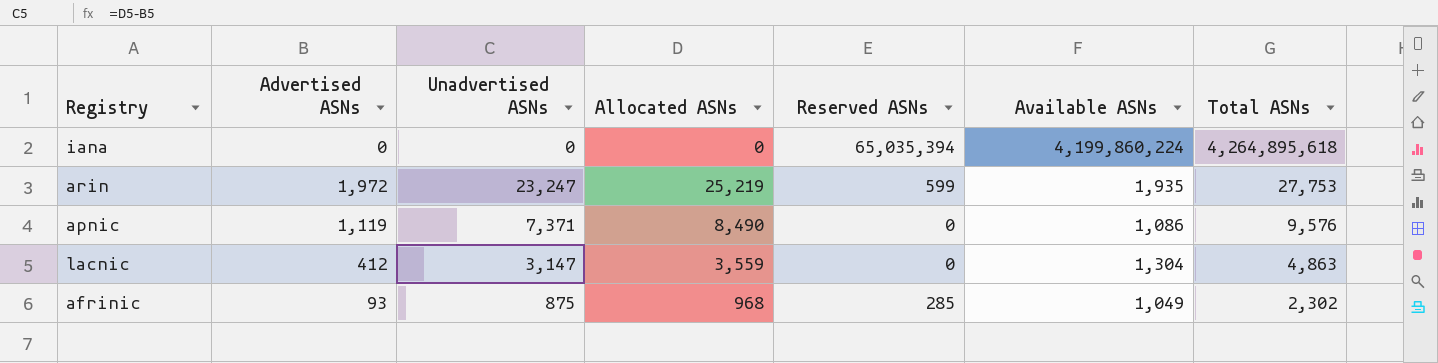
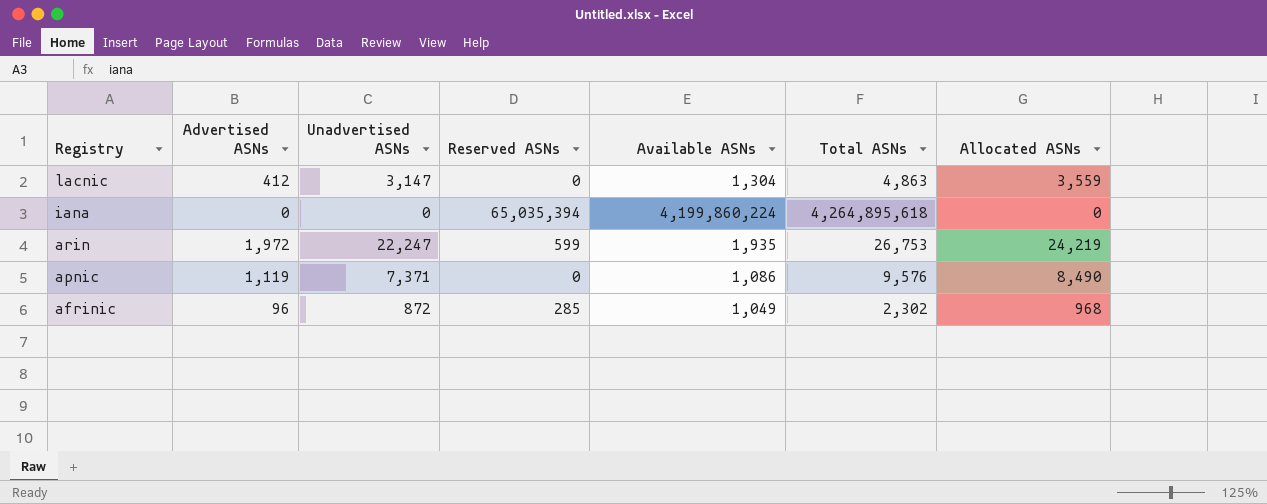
row order: Total ASNs descending -> Registry descending
column Allocated ASNs | position: 4 -> 7
arin | Unadvertised ASNs: 23,247 -> 22,247
arin | Total ASNs: 27,753 -> 26,753
arin | Allocated ASNs: 25,219 -> 24,219
afrinic | Advertised ASNs: 93 -> 96
afrinic | Unadvertised ASNs: 875 -> 872

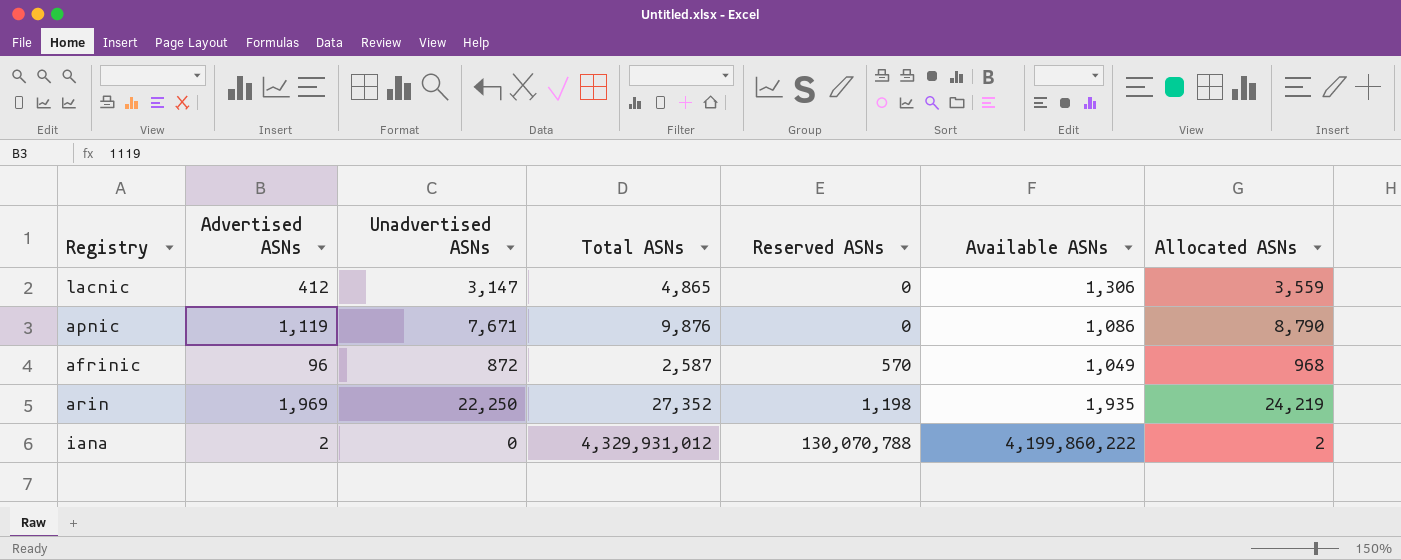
row order: Registry descending -> Reserved ASNs ascending
column Total ASNs | position: 6 -> 4
lacnic | Total ASNs: 4,863 -> 4,865
lacnic | Available ASNs: 1,304 -> 1,306
apnic | Unadvertised ASNs: 7,371 -> 7,671
apnic | Total ASNs: 9,576 -> 9,876
apnic | Allocated ASNs: 8,490 -> 8,790
afrinic | Total ASNs: 2,302 -> 2,587
afrinic | Reserved ASNs: 285 -> 570
arin | Advertised ASNs: 1,972 -> 1,969
arin | Unadvertised ASNs: 22,247 -> 22,250
arin | Total ASNs: 26,753 -> 27,352
arin | Reserved ASNs: 599 -> 1,198
iana | Advertised ASNs: 0 -> 2
iana | Total ASNs: 4,264,895,618 -> 4,329,931,012
iana | Reserved ASNs: 65,035,394 -> 130,070,788
iana | Available ASNs: 4,199,860,224 -> 4,199,860,222
iana | Allocated ASNs: 0 -> 2

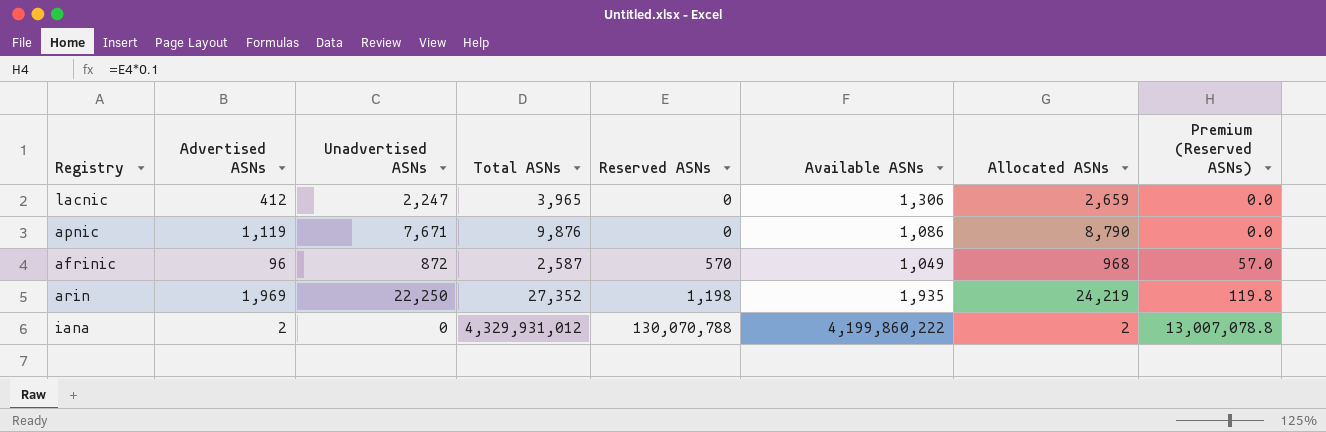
column Premium (Reserved ASNs) | formula: none -> [Reserved ASNs] * 0.1
lacnic | Unadvertised ASNs: 3,147 -> 2,247
lacnic | Total ASNs: 4,865 -> 3,965
lacnic | Allocated ASNs: 3,559 -> 2,659

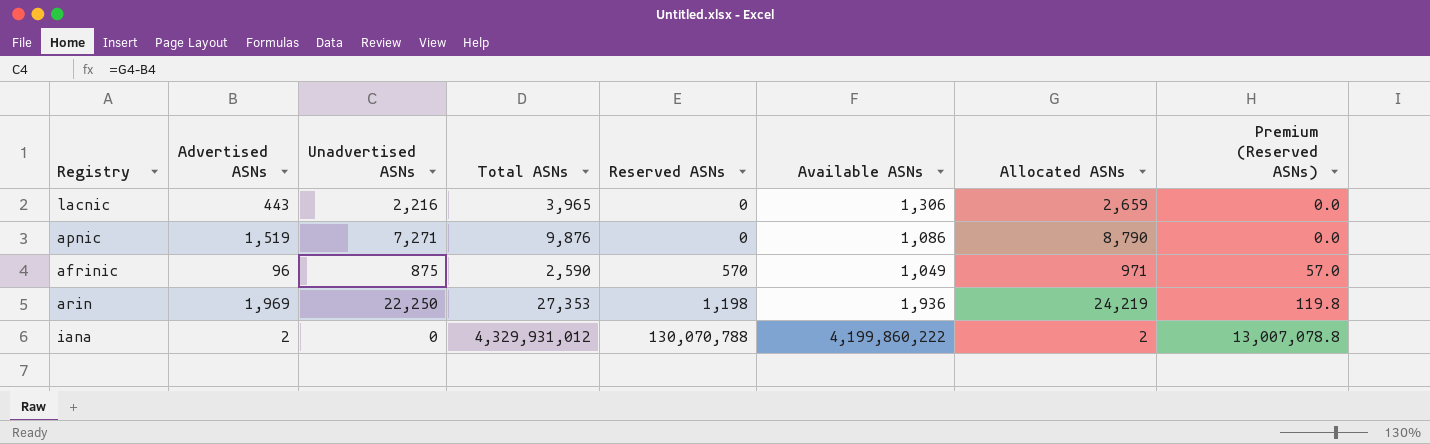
lacnic | Advertised ASNs: 412 -> 443
lacnic | Unadvertised ASNs: 2,247 -> 2,216
apnic | Advertised ASNs: 1,119 -> 1,519
apnic | Unadvertised ASNs: 7,671 -> 7,271
afrinic | Unadvertised ASNs: 872 -> 875
afrinic | Total ASNs: 2,587 -> 2,590
afrinic | Allocated ASNs: 968 -> 971
arin | Total ASNs: 27,352 -> 27,353
arin | Available ASNs: 1,935 -> 1,936

